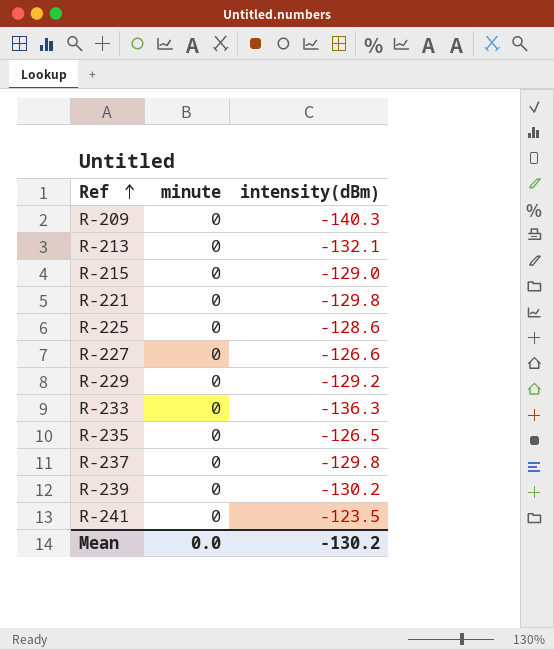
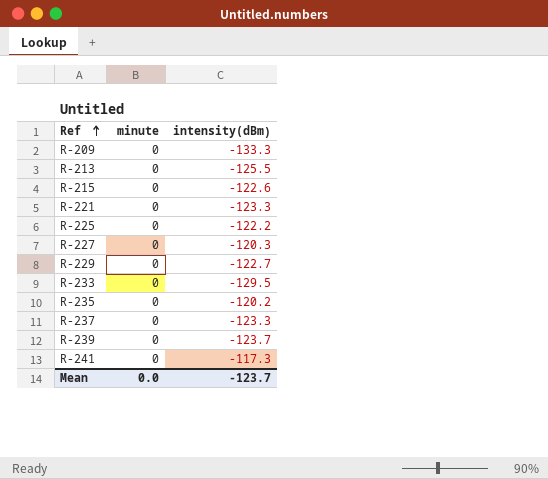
R-209 | intensity(dBm): -140.3 -> -133.3
R-213 | intensity(dBm): -132.1 -> -125.5
R-215 | intensity(dBm): -129.0 -> -122.6
R-221 | intensity(dBm): -129.8 -> -123.3
R-225 | intensity(dBm): -128.6 -> -122.2
R-227 | intensity(dBm): -126.6 -> -120.3
R-229 | intensity(dBm): -129.2 -> -122.7
R-233 | intensity(dBm): -136.3 -> -129.5
R-235 | intensity(dBm): -126.5 -> -120.2
R-237 | intensity(dBm): -129.8 -> -123.3
R-239 | intensity(dBm): -130.2 -> -123.7
R-241 | intensity(dBm): -123.5 -> -117.3
Mean | intensity(dBm): -130.2 -> -123.7

